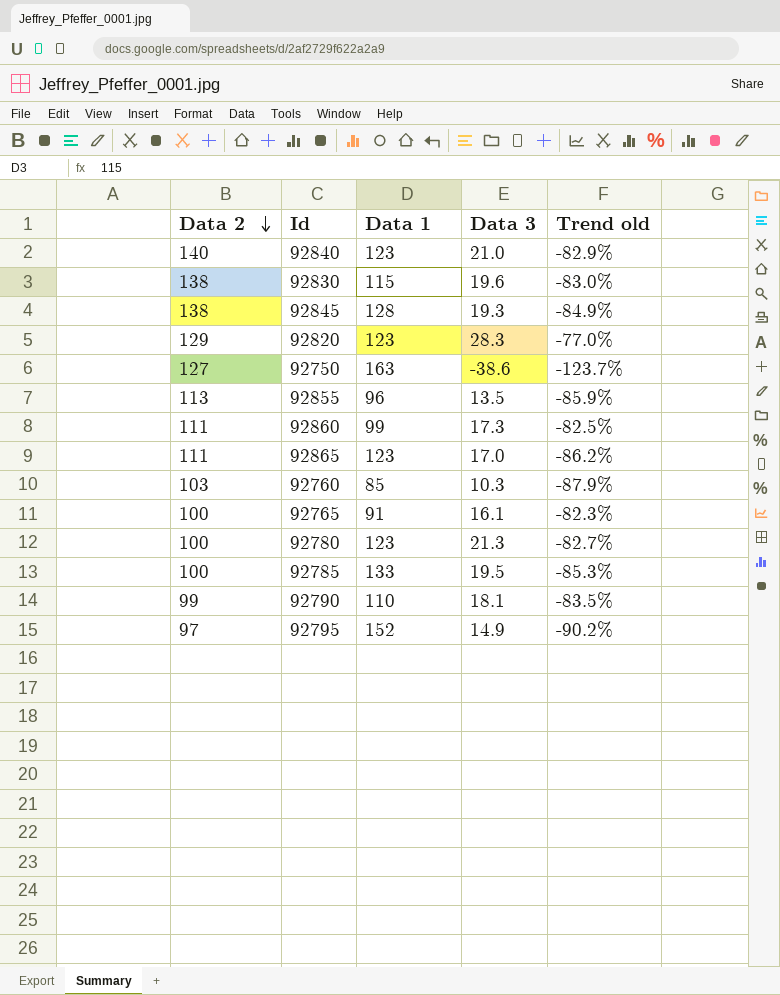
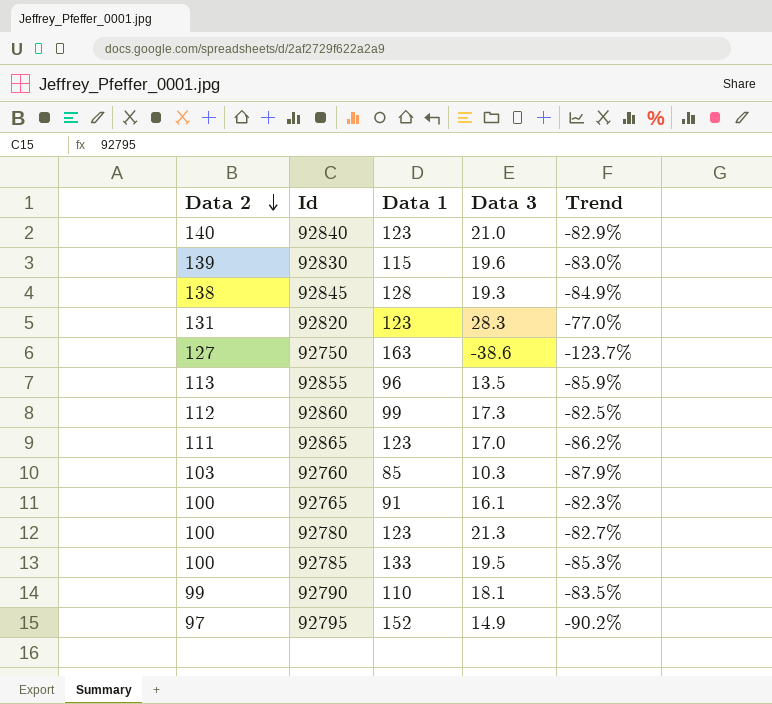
column name: Trend old -> Trend
92830 | Data 2: 138 -> 139
92820 | Data 2: 129 -> 131
92860 | Data 2: 111 -> 112

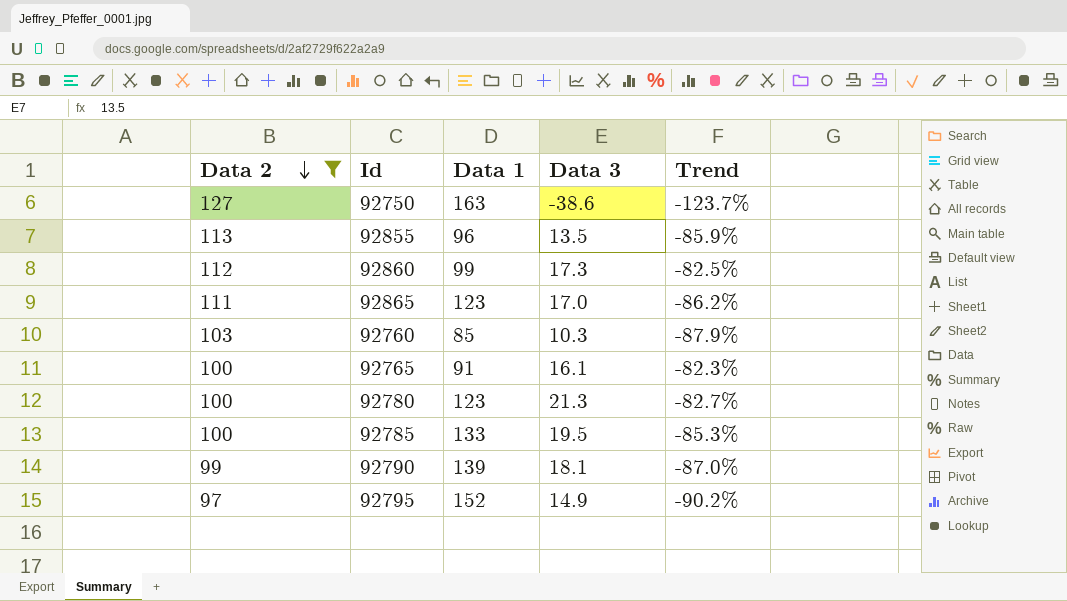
filter: none -> Data 2 <= 127
92790 | Data 1: 110 -> 139
92790 | Trend: -83.5% -> -87.0%

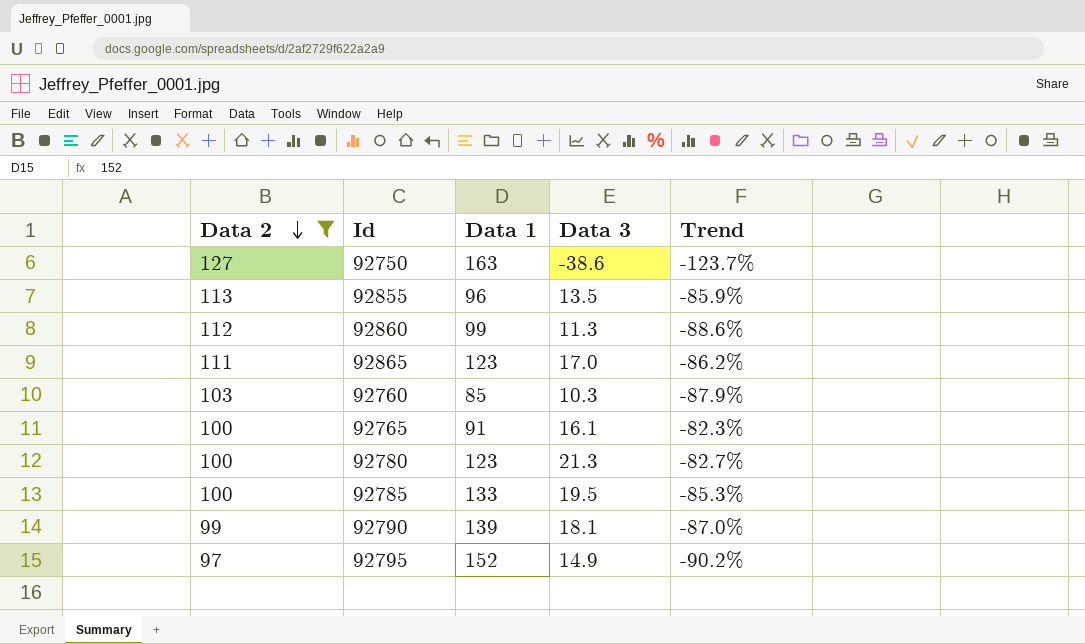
92860 | Data 3: 17.3 -> 11.3
92860 | Trend: -82.5% -> -88.6%

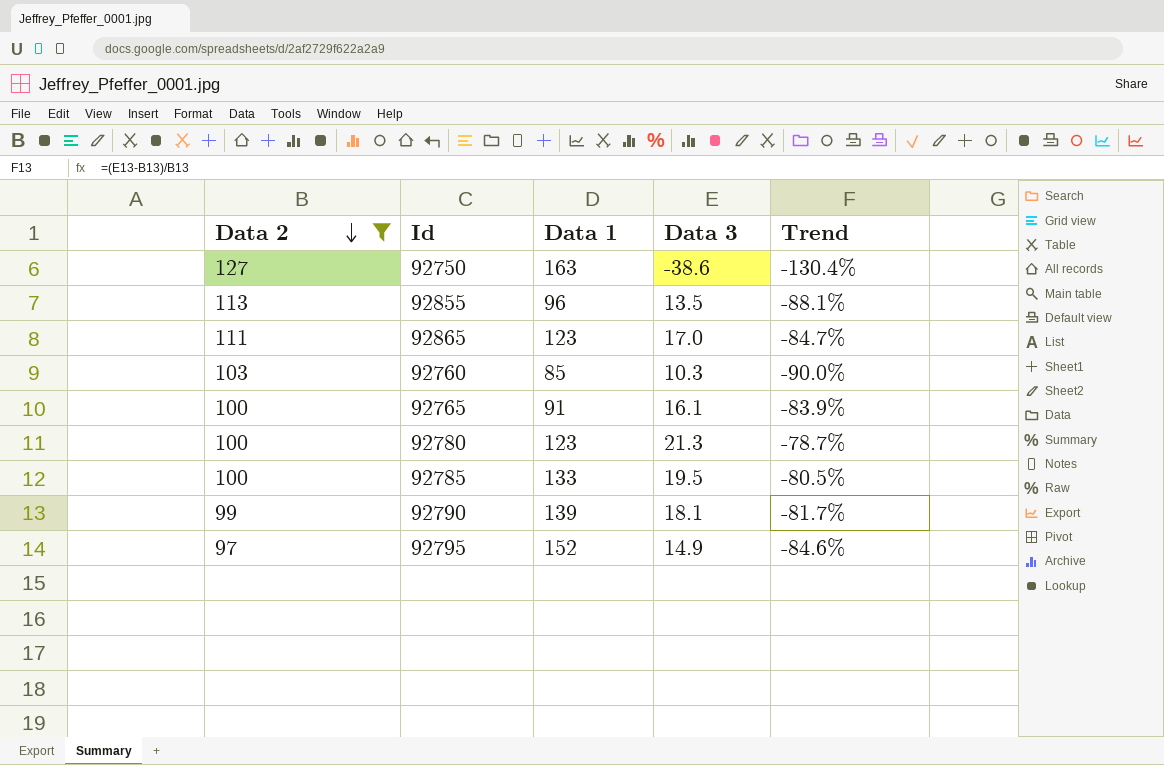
column Trend | formula: ([Data 3] - [Data 1]) / [Data 1] -> ([Data 3] - [Data 2]) / [Data 2]
row 92860: 112 | 99 | 11.3 | -88.6% -> none

